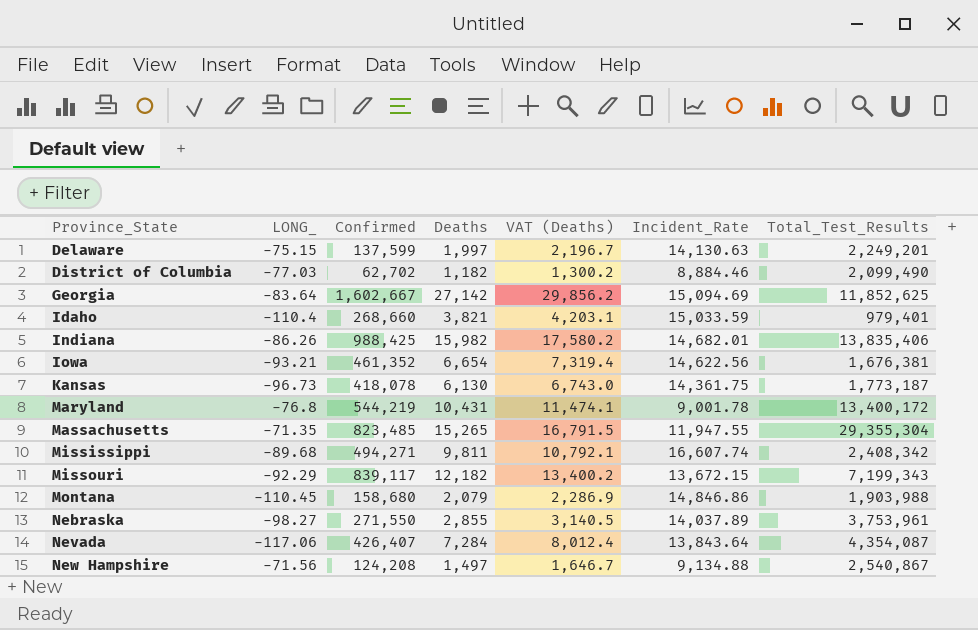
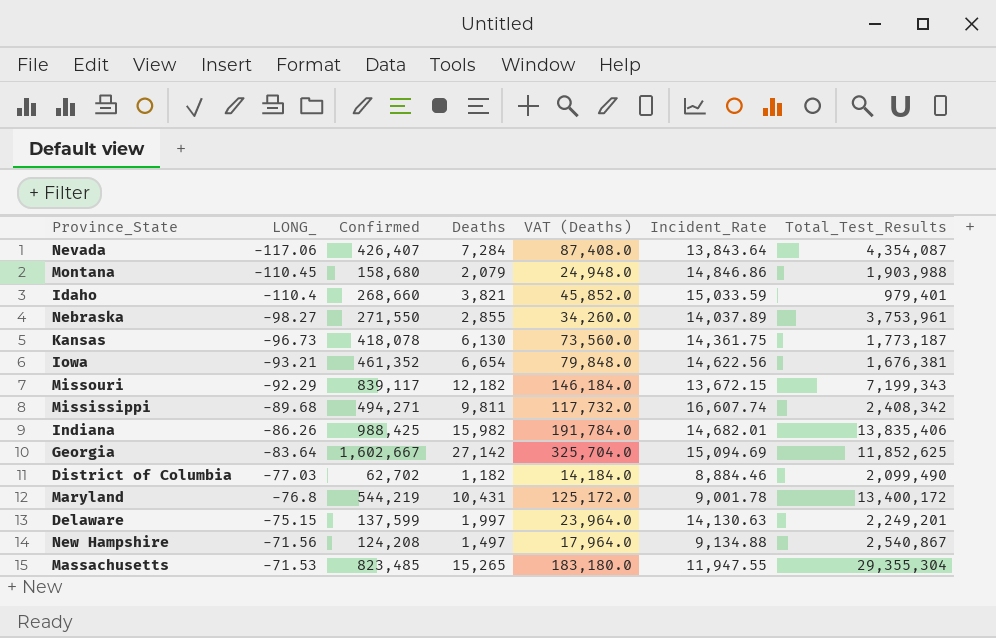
row order: Province_State ascending -> LONG_ ascending
column VAT (Deaths) | formula: [Deaths] * 1.1 -> [Deaths] * 12
Massachusetts | LONG_: -71.35 -> -71.53

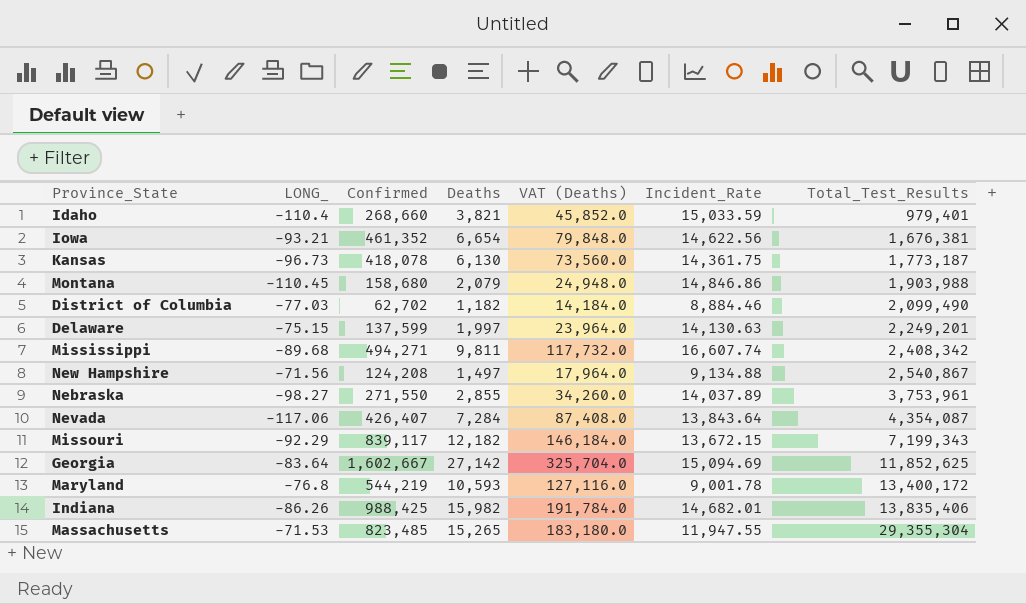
row order: LONG_ ascending -> Total_Test_Results ascending
Maryland | Deaths: 10,431 -> 10,593
Maryland | VAT (Deaths): 125,172.0 -> 127,116.0

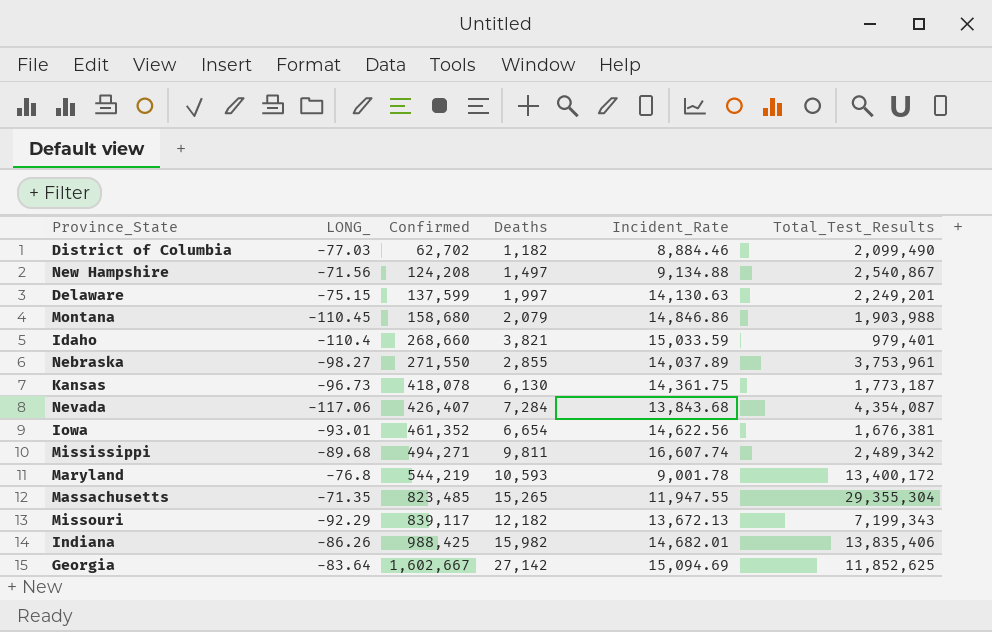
row order: Total_Test_Results ascending -> Confirmed ascending
column VAT (Deaths) | formula: [Deaths] * 12 -> none
Nevada | Incident_Rate: 13,843.64 -> 13,843.68
Iowa | LONG_: -93.21 -> -93.01
Mississippi | Total_Test_Results: 2,408,342 -> 2,489,342
Massachusetts | LONG_: -71.53 -> -71.35
Missouri | Incident_Rate: 13,672.15 -> 13,672.13

